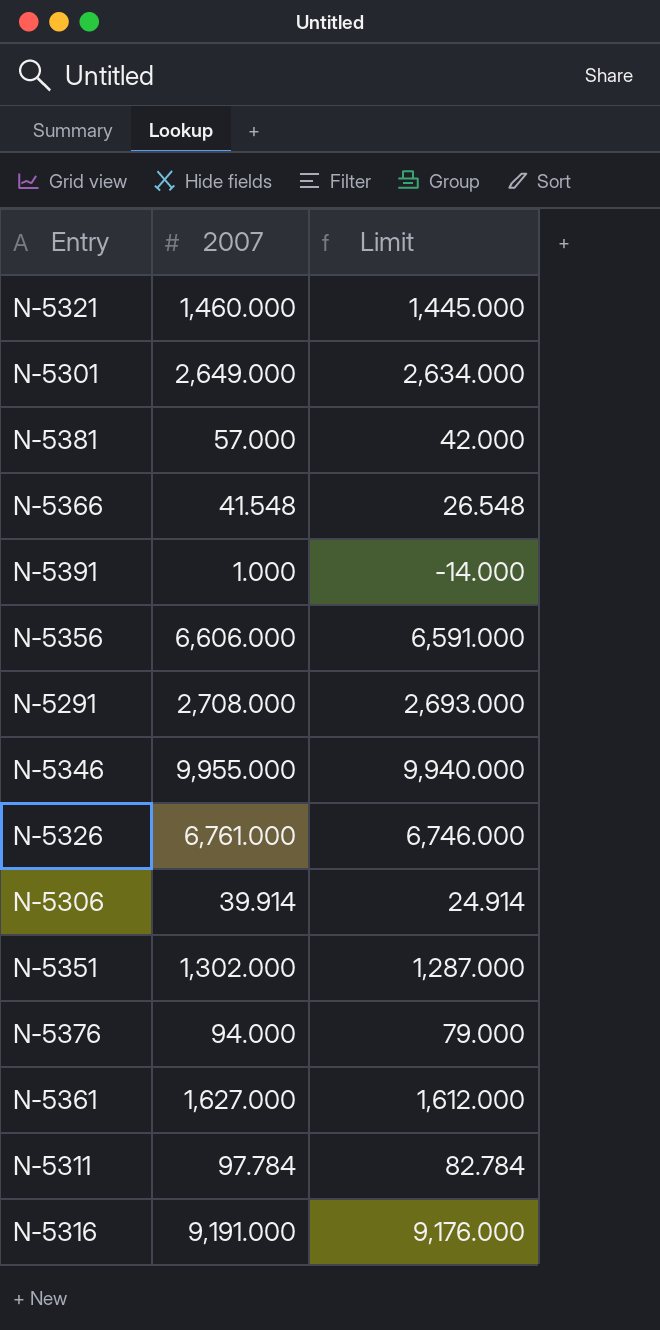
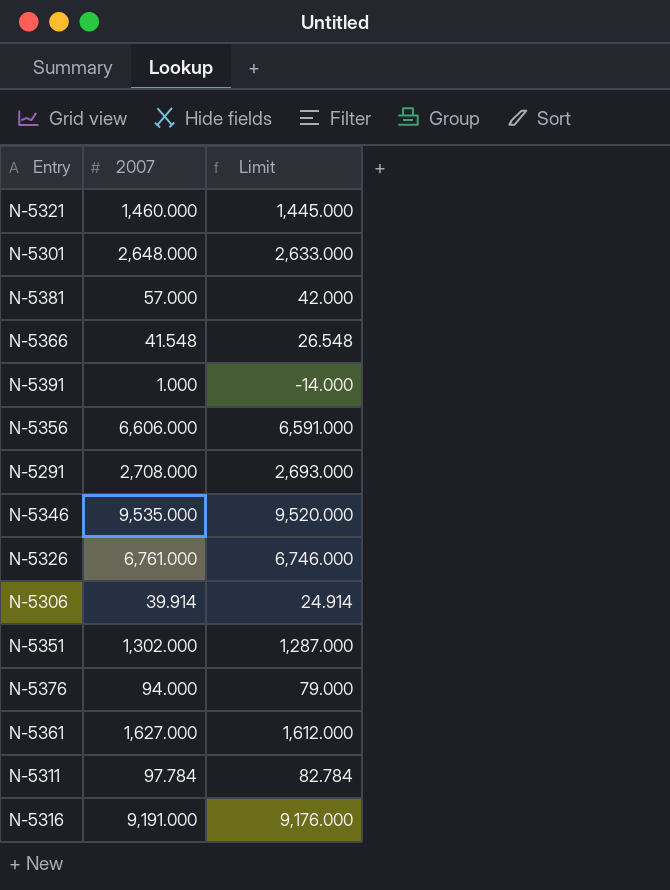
N-5301 | 2007: 2,649.000 -> 2,648.000
N-5301 | Limit: 2,634.000 -> 2,633.000
N-5346 | 2007: 9,955.000 -> 9,535.000
N-5346 | Limit: 9,940.000 -> 9,520.000

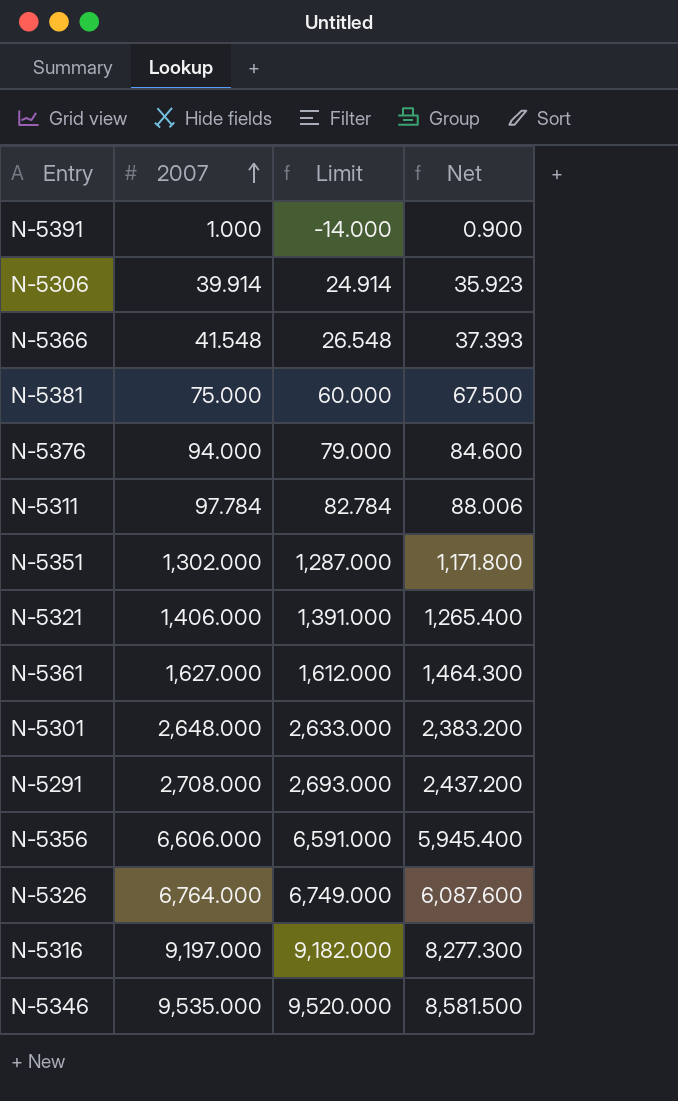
row order: none -> 2007 ascending
column Net | formula: none -> [2007] * 0.9
N-5381 | 2007: 57.000 -> 75.000
N-5381 | Limit: 42.000 -> 60.000
N-5321 | 2007: 1,460.000 -> 1,406.000
N-5321 | Limit: 1,445.000 -> 1,391.000
N-5326 | 2007: 6,761.000 -> 6,764.000
N-5326 | Limit: 6,746.000 -> 6,749.000
N-5316 | 2007: 9,191.000 -> 9,197.000
N-5316 | Limit: 9,176.000 -> 9,182.000

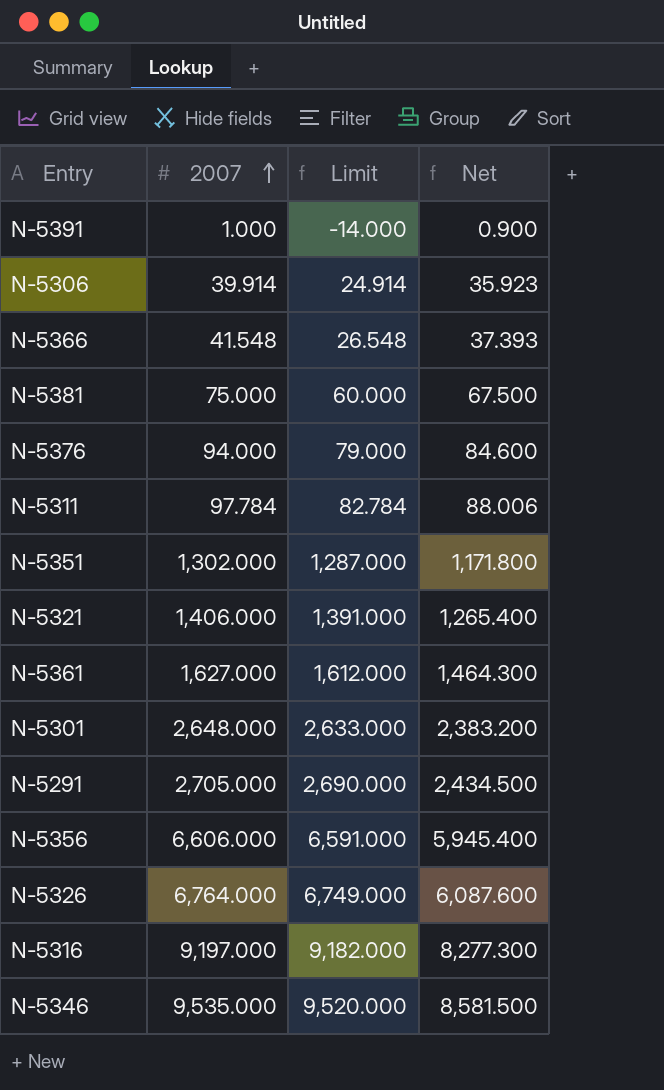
N-5291 | 2007: 2,708.000 -> 2,705.000
N-5291 | Limit: 2,693.000 -> 2,690.000
N-5291 | Net: 2,437.200 -> 2,434.500

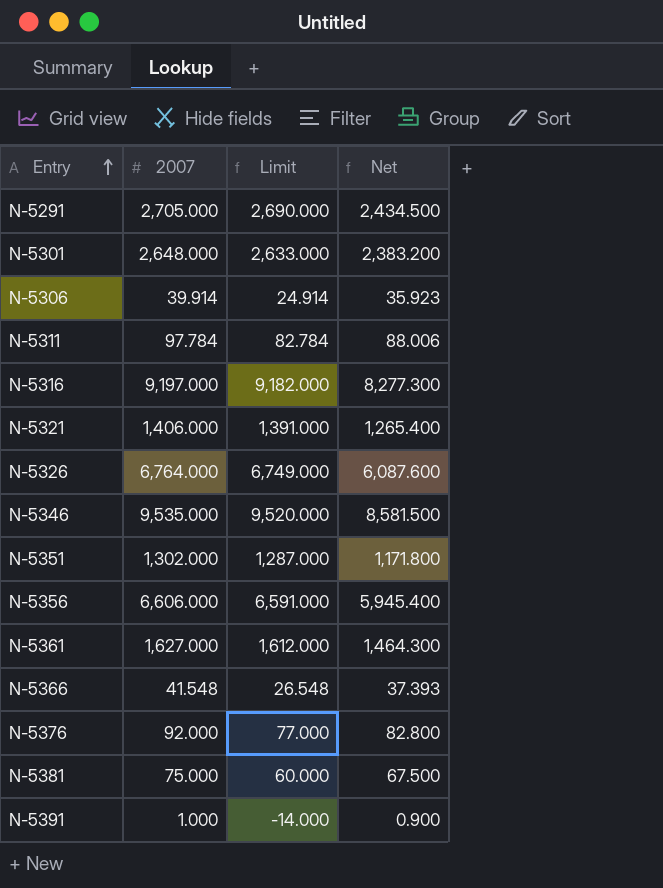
row order: 2007 ascending -> Entry ascending
N-5376 | 2007: 94.000 -> 92.000
N-5376 | Limit: 79.000 -> 77.000
N-5376 | Net: 84.600 -> 82.800

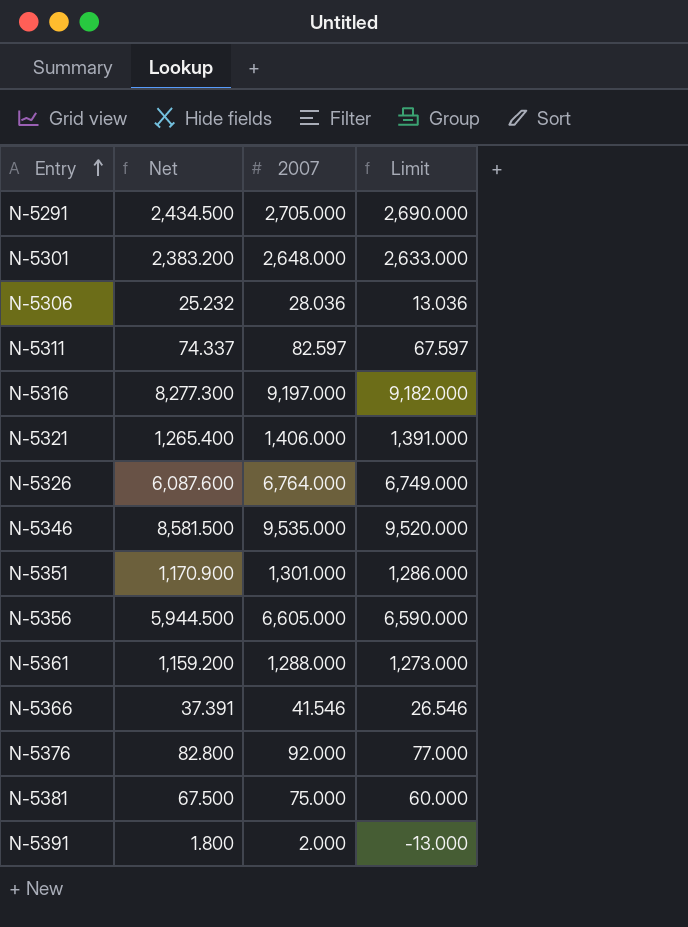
column Net | position: 4 -> 2
N-5306 | Net: 35.923 -> 25.232
N-5306 | 2007: 39.914 -> 28.036
N-5306 | Limit: 24.914 -> 13.036
N-5311 | Net: 88.006 -> 74.337
N-5311 | 2007: 97.784 -> 82.597
N-5311 | Limit: 82.784 -> 67.597
N-5351 | Net: 1,171.800 -> 1,170.900
N-5351 | 2007: 1,302.000 -> 1,301.000
N-5351 | Limit: 1,287.000 -> 1,286.000
N-5356 | Net: 5,945.400 -> 5,944.500
N-5356 | 2007: 6,606.000 -> 6,605.000
N-5356 | Limit: 6,591.000 -> 6,590.000
N-5361 | Net: 1,464.300 -> 1,159.200
N-5361 | 2007: 1,627.000 -> 1,288.000
N-5361 | Limit: 1,612.000 -> 1,273.000
N-5366 | Net: 37.393 -> 37.391
N-5366 | 2007: 41.548 -> 41.546
N-5366 | Limit: 26.548 -> 26.546
N-5391 | Net: 0.900 -> 1.800
N-5391 | 2007: 1.000 -> 2.000
N-5391 | Limit: -14.000 -> -13.000

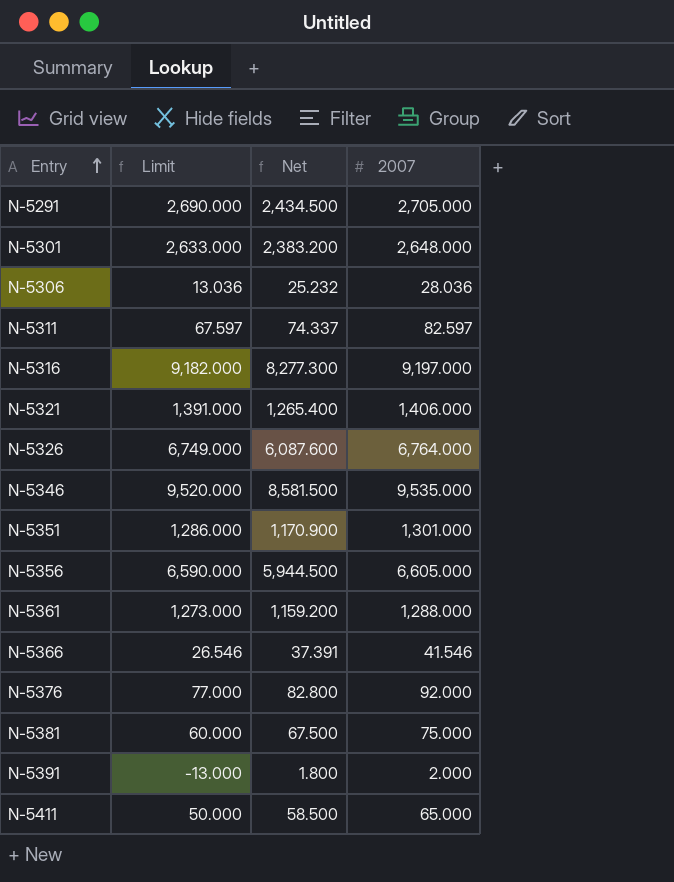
column Limit | position: 4 -> 2
row N-5411: none -> 50.000 | 58.500 | 65.000

